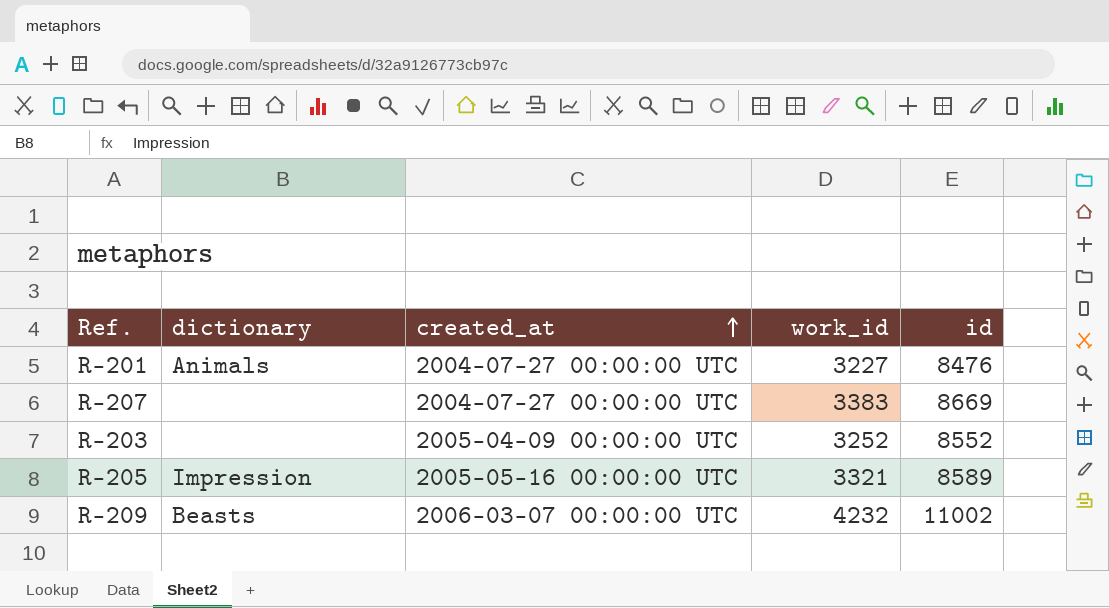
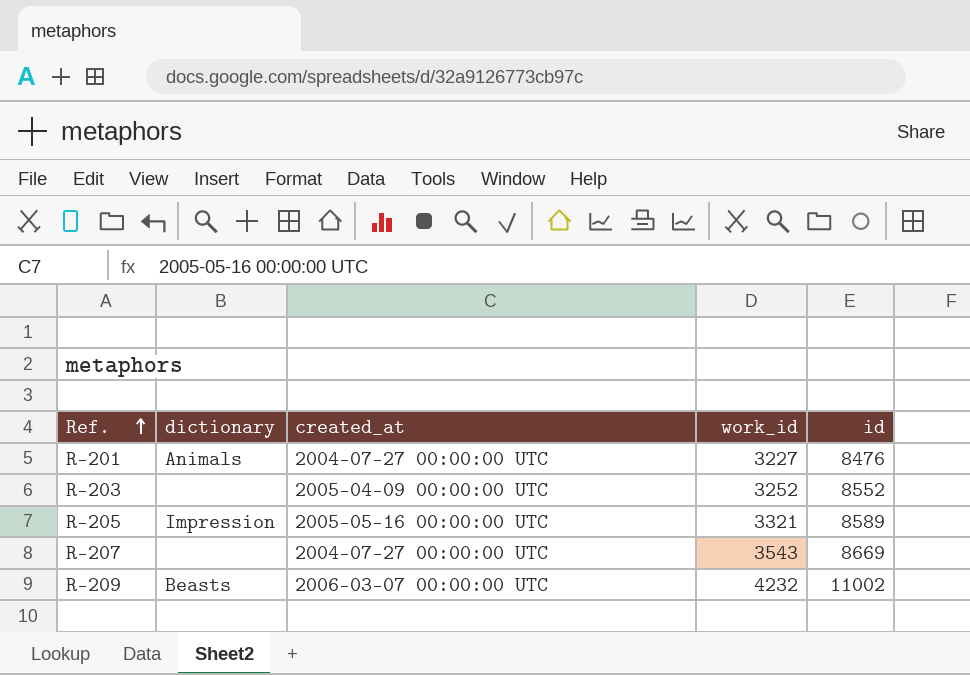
row order: created_at ascending -> Ref. ascending
R-207 | work_id: 3383 -> 3543

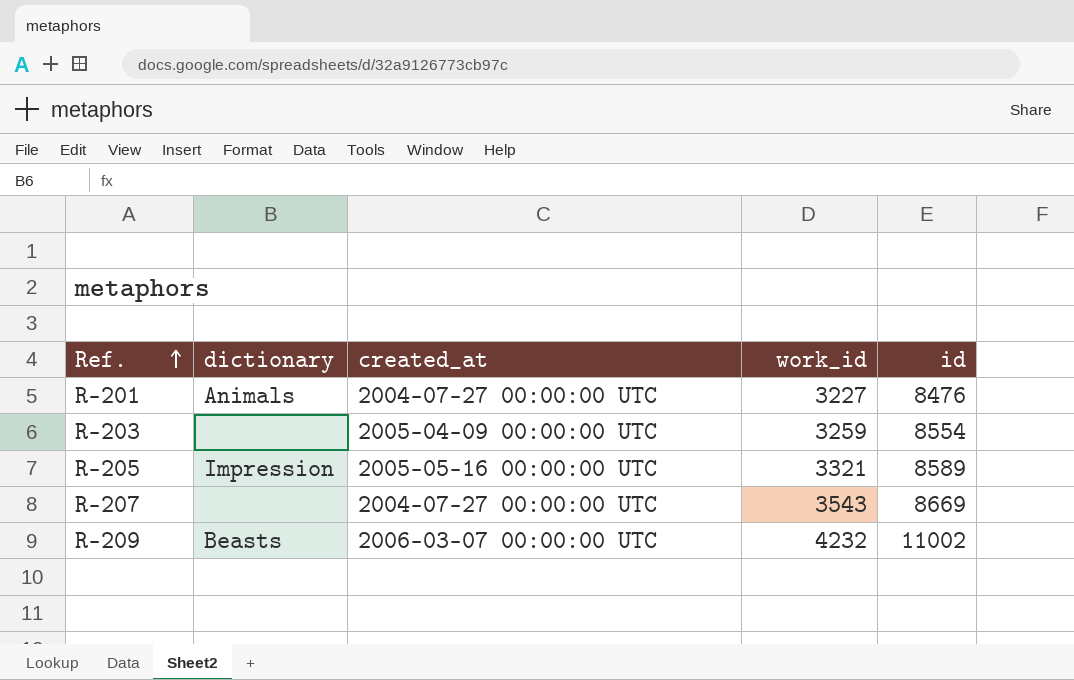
R-203 | work_id: 3252 -> 3259
R-203 | id: 8552 -> 8554

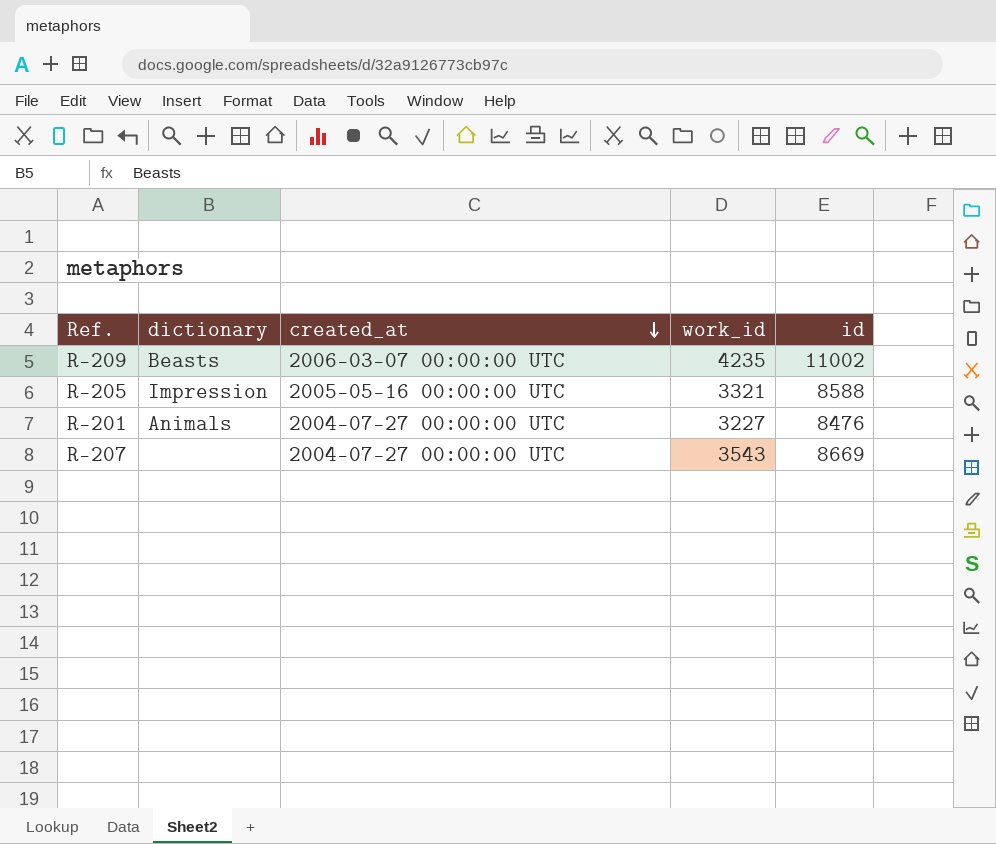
row order: Ref. ascending -> created_at descending
row R-203: none | 2005-04-09 00:00:00 UTC | 3259 | 8554 -> none
R-209 | work_id: 4232 -> 4235
R-205 | id: 8589 -> 8588

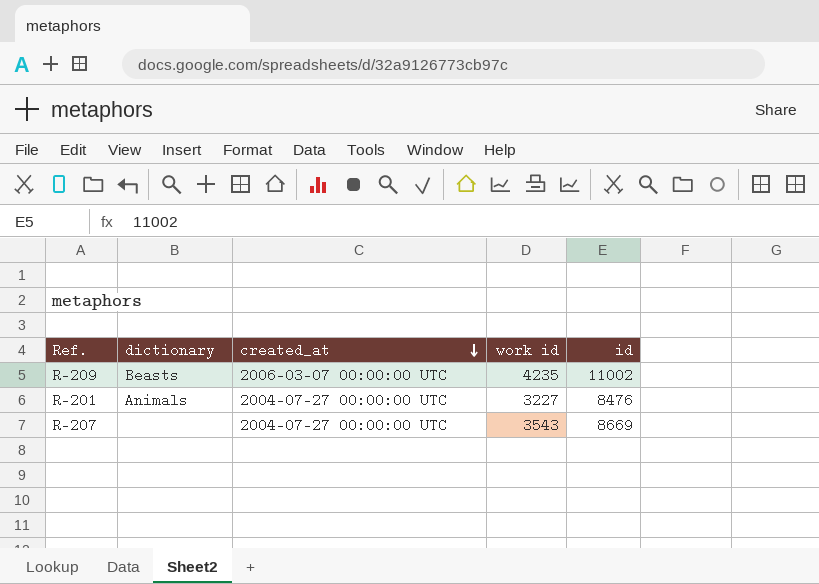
column name: work_id -> work id
row R-205: Impression | 2005-05-16 00:00:00 UTC | 3321 | 8588 -> none

